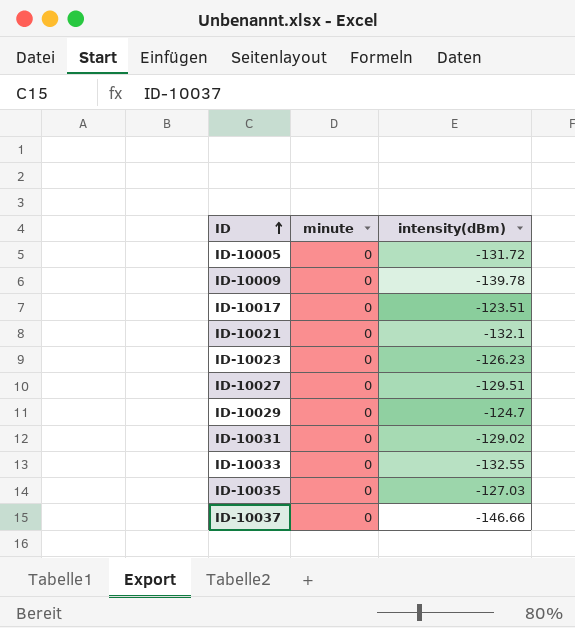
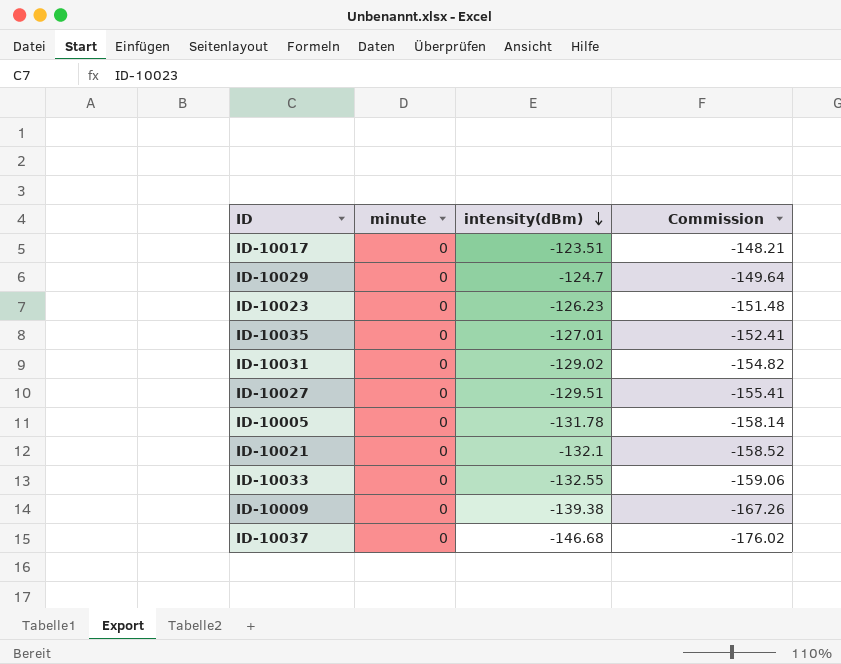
row order: ID ascending -> intensity(dBm) descending
column Commission | formula: none -> [intensity(dBm)] * 1.2
ID-10035 | intensity(dBm): -127.03 -> -127.01
ID-10005 | intensity(dBm): -131.72 -> -131.78
ID-10009 | intensity(dBm): -139.78 -> -139.38
ID-10037 | intensity(dBm): -146.66 -> -146.68

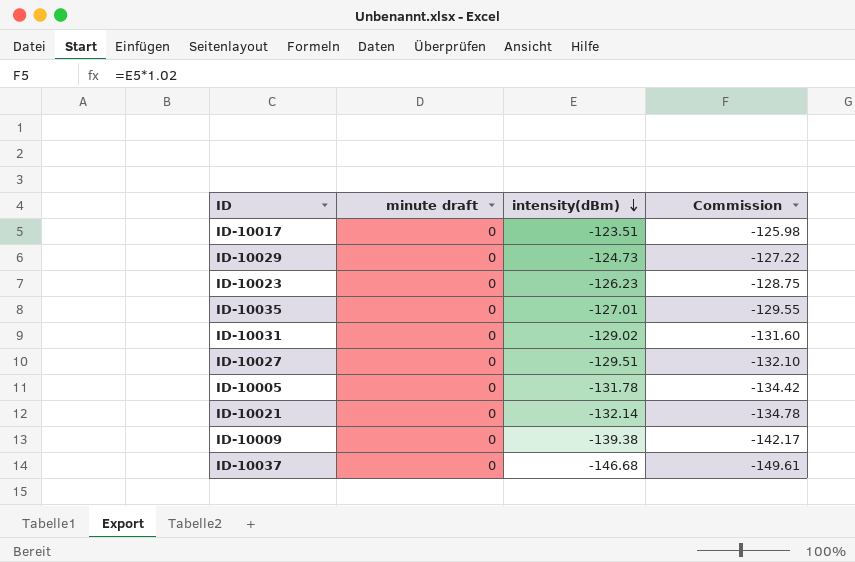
column name: minute -> minute draft
column Commission | formula: [intensity(dBm)] * 1.2 -> [intensity(dBm)] * 1.02
row ID-10033: 0 | -132.55 | -159.06 -> none
ID-10029 | intensity(dBm): -124.7 -> -124.73
ID-10021 | intensity(dBm): -132.1 -> -132.14

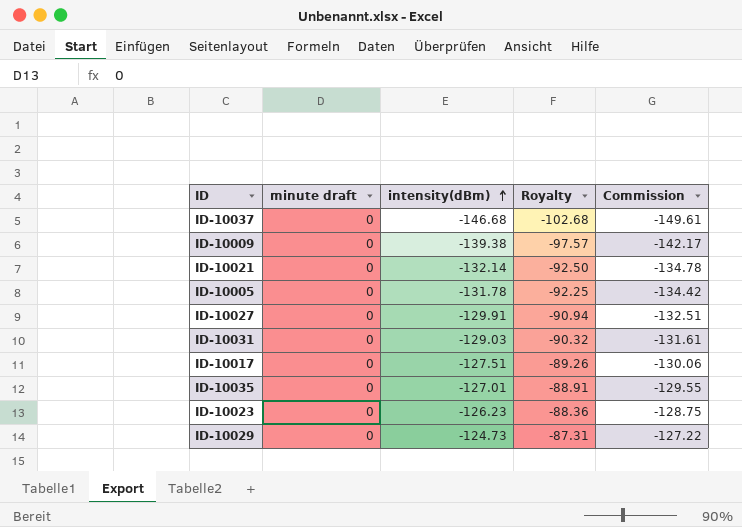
row order: intensity(dBm) descending -> intensity(dBm) ascending
column Royalty | formula: none -> [intensity(dBm)] * 0.7
ID-10027 | intensity(dBm): -129.51 -> -129.91
ID-10027 | Commission: -132.10 -> -132.51
ID-10031 | intensity(dBm): -129.02 -> -129.03
ID-10031 | Commission: -131.60 -> -131.61
ID-10017 | intensity(dBm): -123.51 -> -127.51
ID-10017 | Commission: -125.98 -> -130.06

